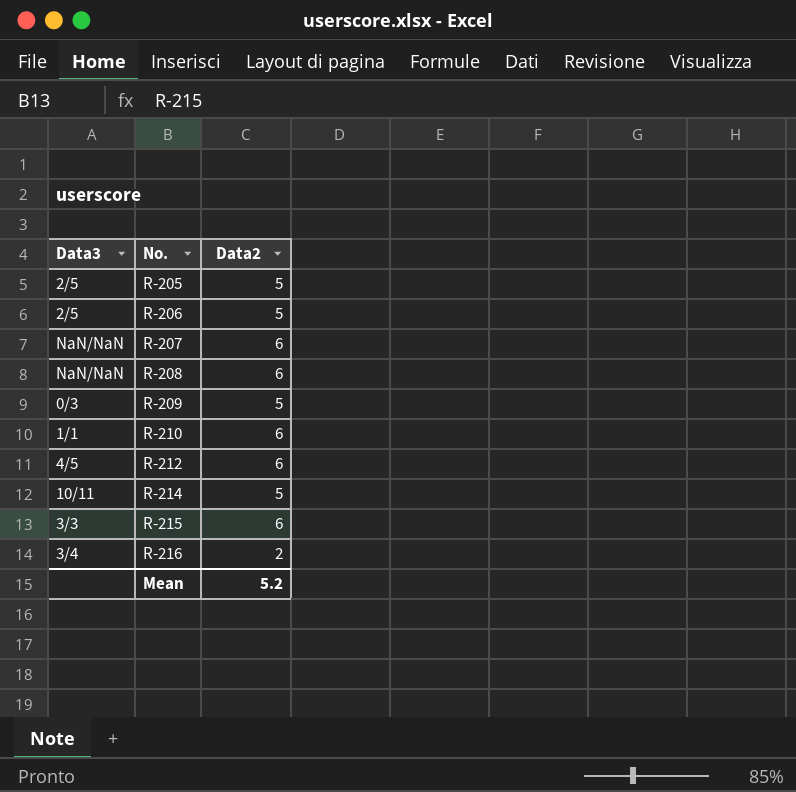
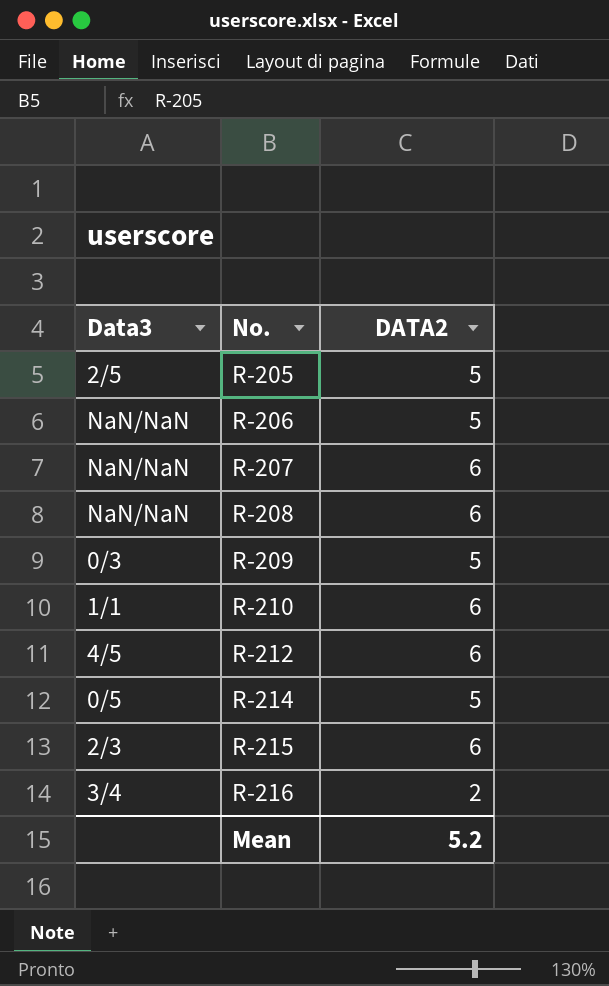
column name: Data2 -> DATA2
R-206 | Data3: 2/5 -> NaN/NaN
R-214 | Data3: 10/11 -> 0/5
R-215 | Data3: 3/3 -> 2/3

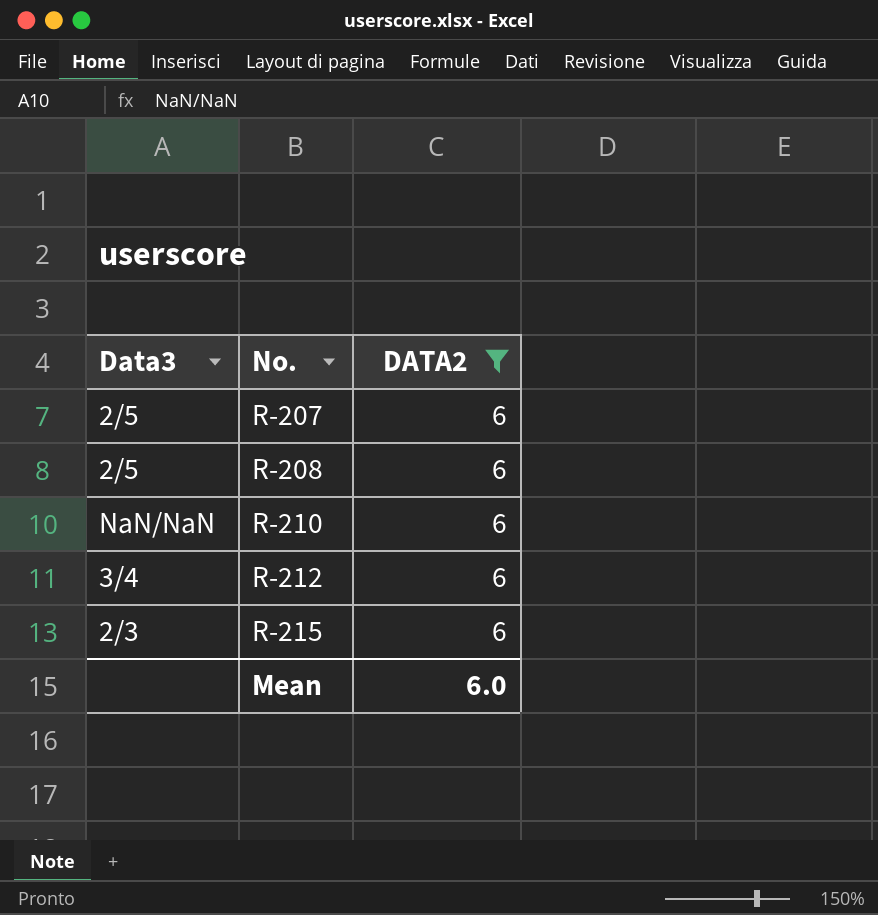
filter: none -> DATA2 = 6
R-207 | Data3: NaN/NaN -> 2/5
R-208 | Data3: NaN/NaN -> 2/5
R-210 | Data3: 1/1 -> NaN/NaN
R-212 | Data3: 4/5 -> 3/4
Mean | DATA2: 5.2 -> 6.0

